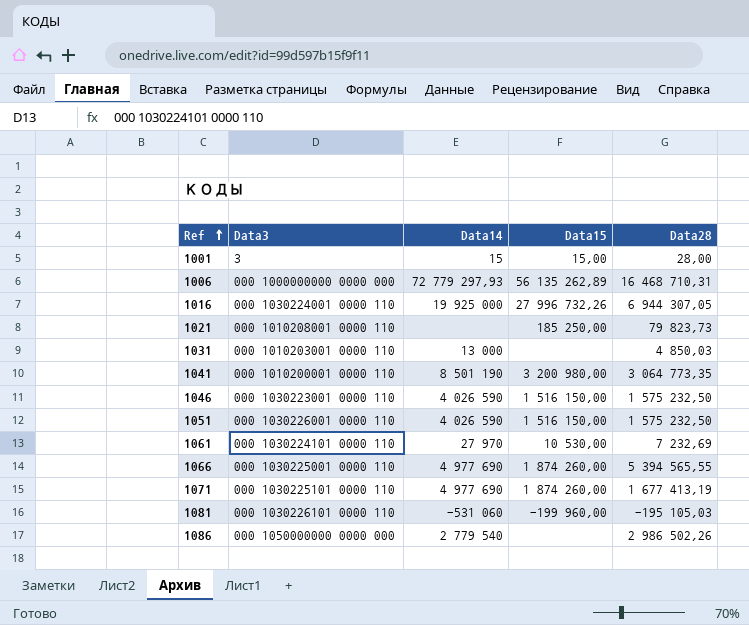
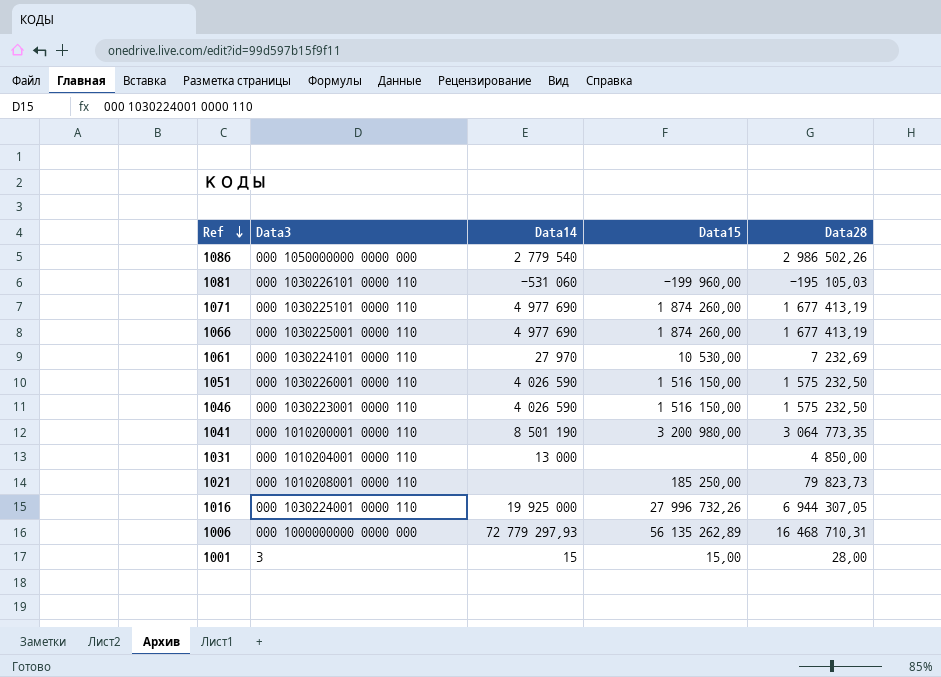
row order: Ref ascending -> Ref descending
1066 | Data28: 5 394 565,55 -> 1 677 413,19
1031 | Data3: 000 1010203001 0000 110 -> 000 1010204001 0000 110
1031 | Data28: 4 850,03 -> 4 850,00

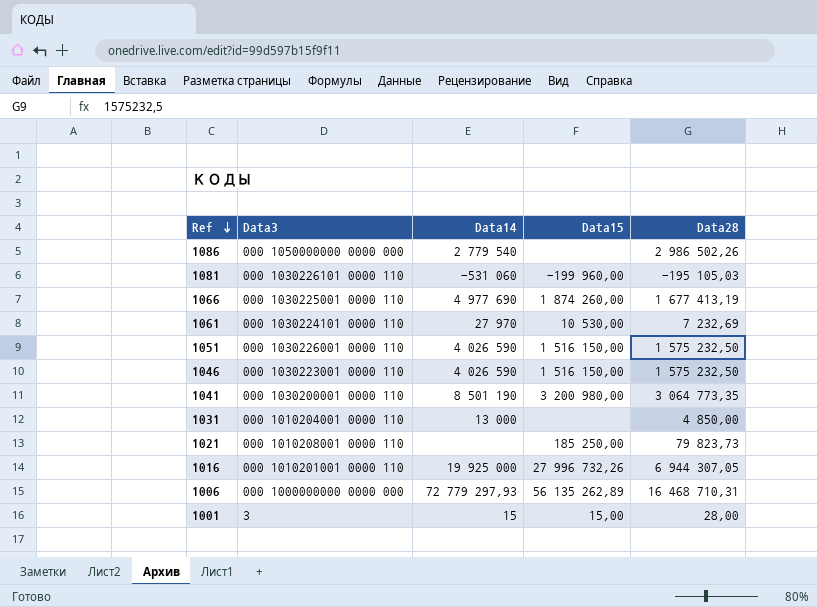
row 1071: 000 1030225101 0000 110 | 4 977 690 | 1 874 260,00 | 1 677 413,19 -> none
1041 | Data3: 000 1010200001 0000 110 -> 000 1030200001 0000 110
1016 | Data3: 000 1030224001 0000 110 -> 000 1010201001 0000 110

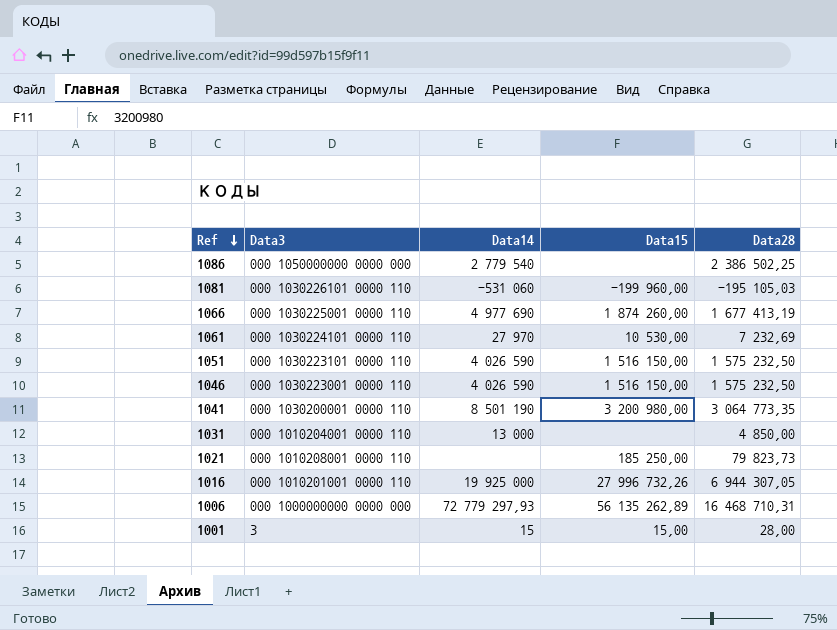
1086 | Data28: 2 986 502,26 -> 2 386 502,25
1051 | Data3: 000 1030226001 0000 110 -> 000 1030223101 0000 110

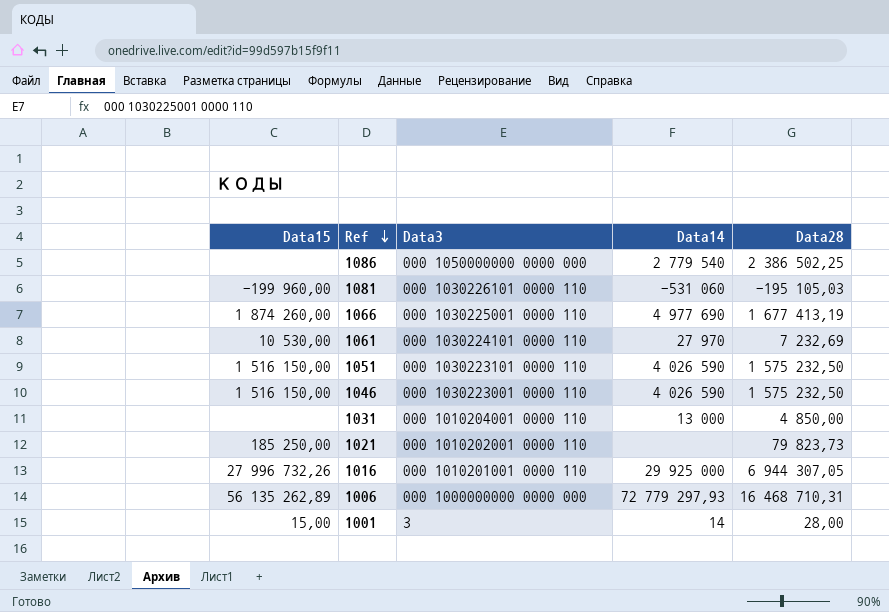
column Data15 | position: 4 -> 1
row 1041: 000 1030200001 0000 110 | 8 501 190 | 3 200 980,00 | 3 064 773,35 -> none
1021 | Data3: 000 1010208001 0000 110 -> 000 1010202001 0000 110
1016 | Data14: 19 925 000 -> 29 925 000
1001 | Data14: 15 -> 14

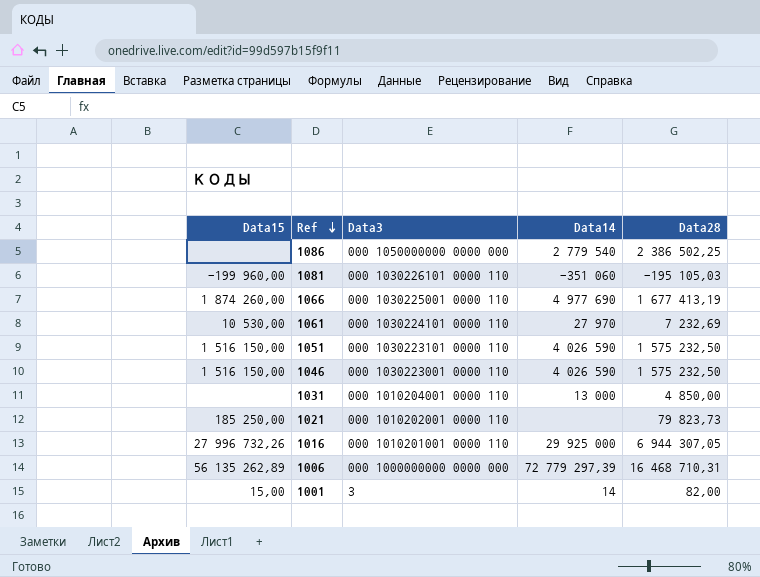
1081 | Data14: -531 060 -> -351 060
1006 | Data14: 72 779 297,93 -> 72 779 297,39
1001 | Data28: 28,00 -> 82,00

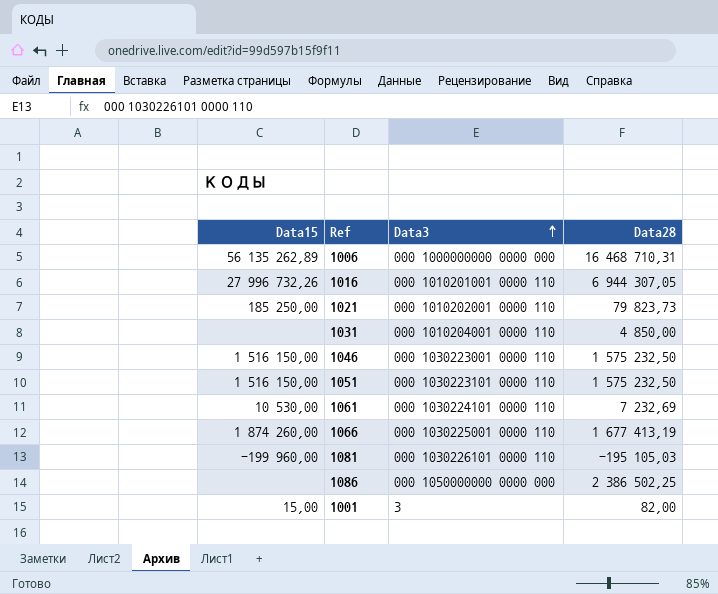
row order: Ref descending -> Data3 ascending
column Data14 | position: 4 -> none

